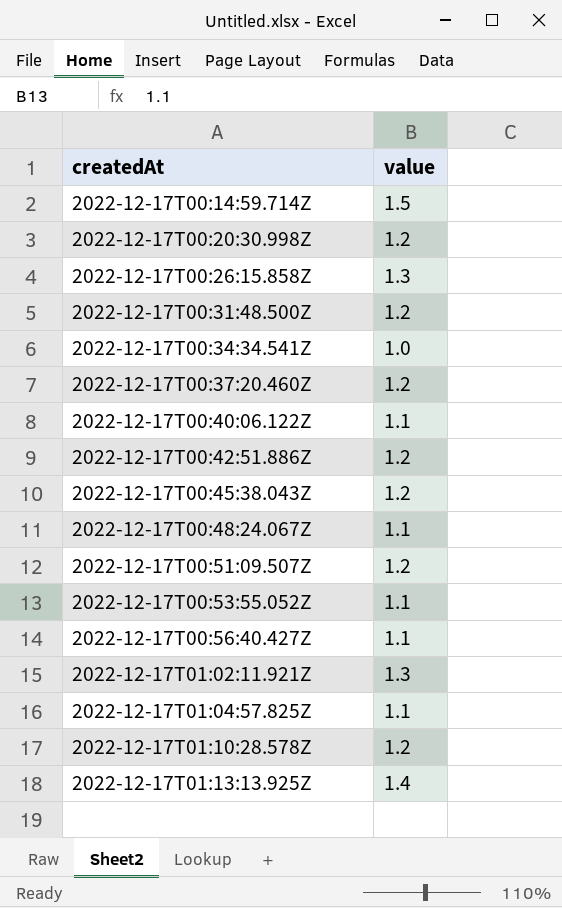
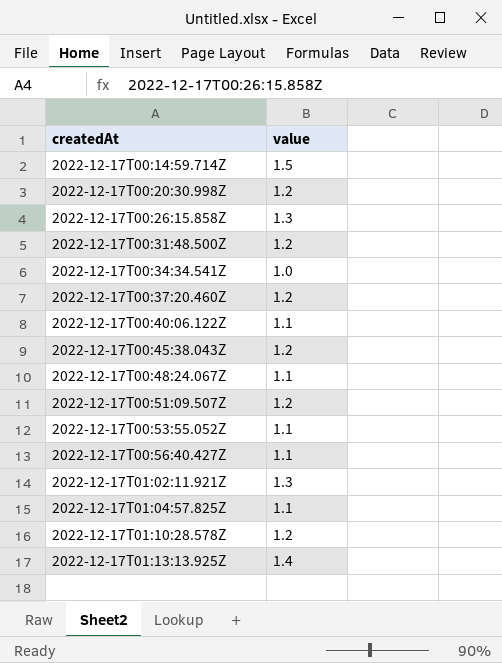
row 2022-12-17T00:42:51.886Z: 1.2 -> none

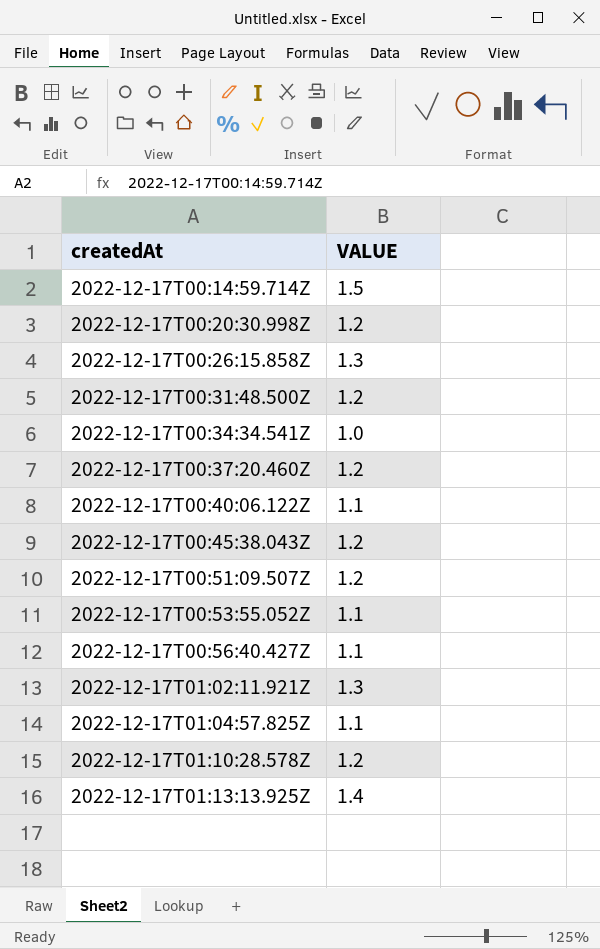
column name: value -> VALUE
row 2022-12-17T00:48:24.067Z: 1.1 -> none

